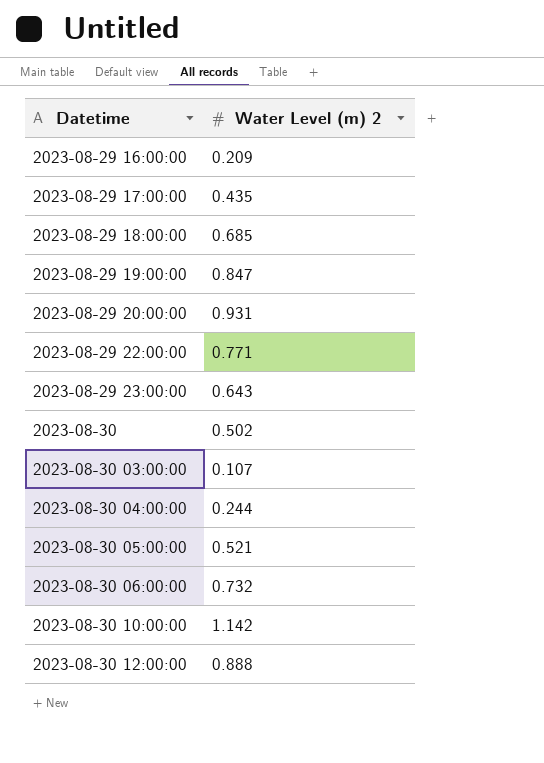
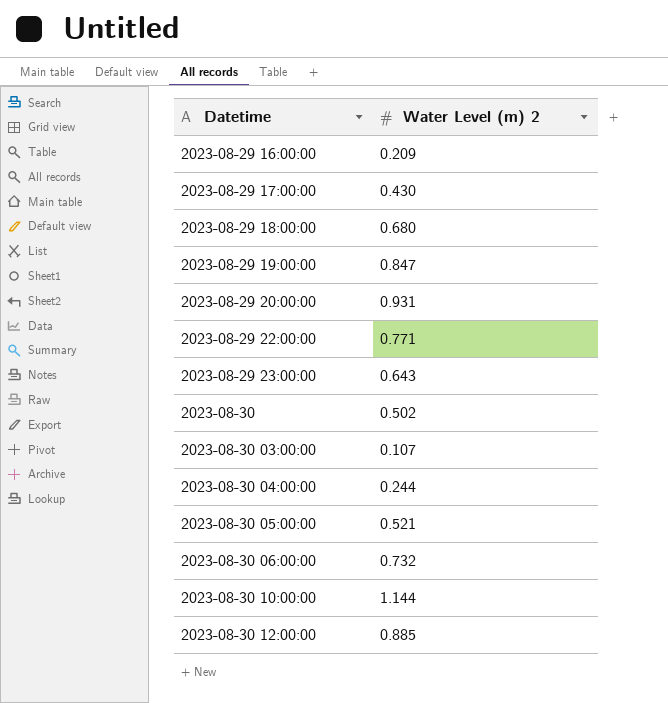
2023-08-29 17:00:00 | Water Level (m) 2: 0.435 -> 0.430
2023-08-29 18:00:00 | Water Level (m) 2: 0.685 -> 0.680
2023-08-30 10:00:00 | Water Level (m) 2: 1.142 -> 1.144
2023-08-30 12:00:00 | Water Level (m) 2: 0.888 -> 0.885

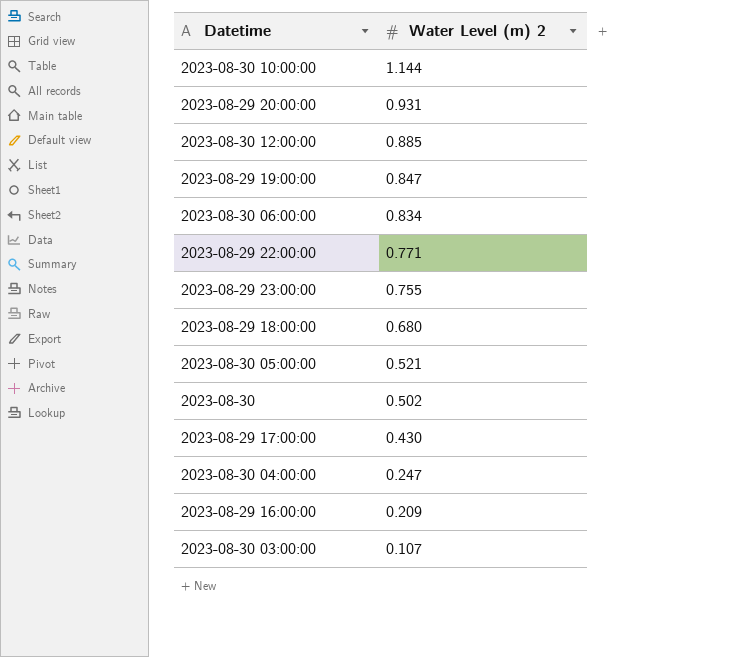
row order: Datetime ascending -> Water Level (m) 2 descending
2023-08-30 06:00:00 | Water Level (m) 2: 0.732 -> 0.834
2023-08-29 23:00:00 | Water Level (m) 2: 0.643 -> 0.755
2023-08-30 04:00:00 | Water Level (m) 2: 0.244 -> 0.247

